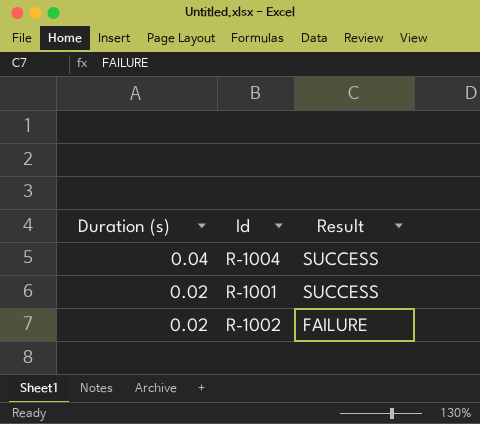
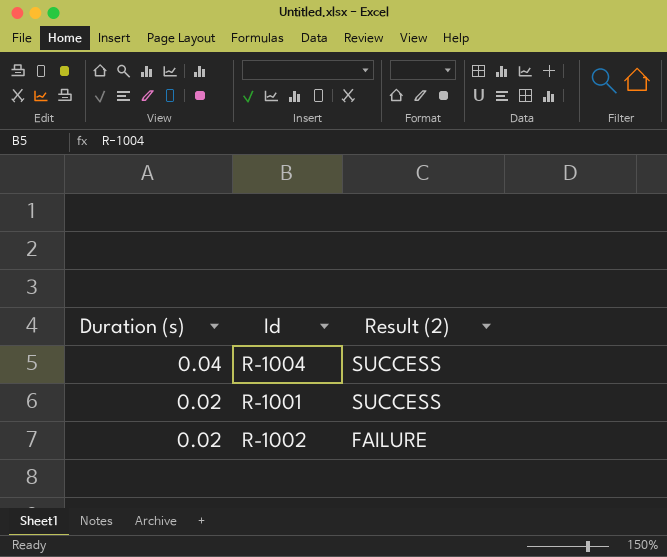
column name: Result -> Result (2)

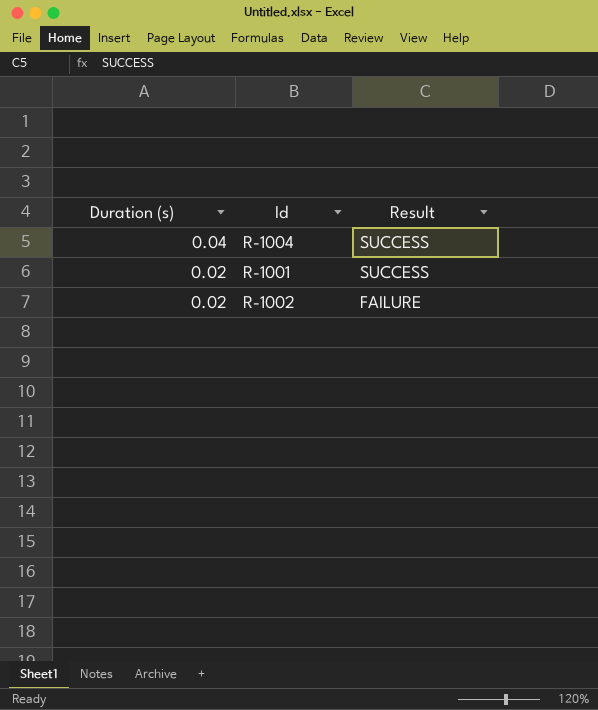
column name: Result (2) -> Result

